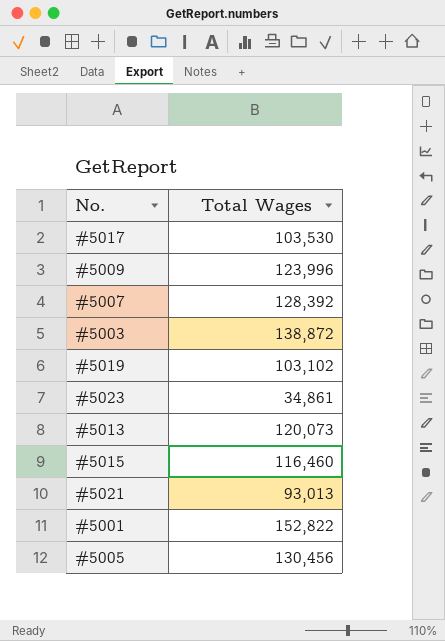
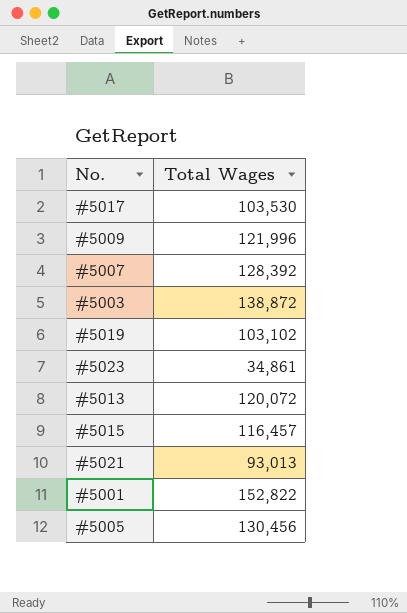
#5009 | Total Wages: 123,996 -> 121,996
#5013 | Total Wages: 120,073 -> 120,072
#5015 | Total Wages: 116,460 -> 116,457

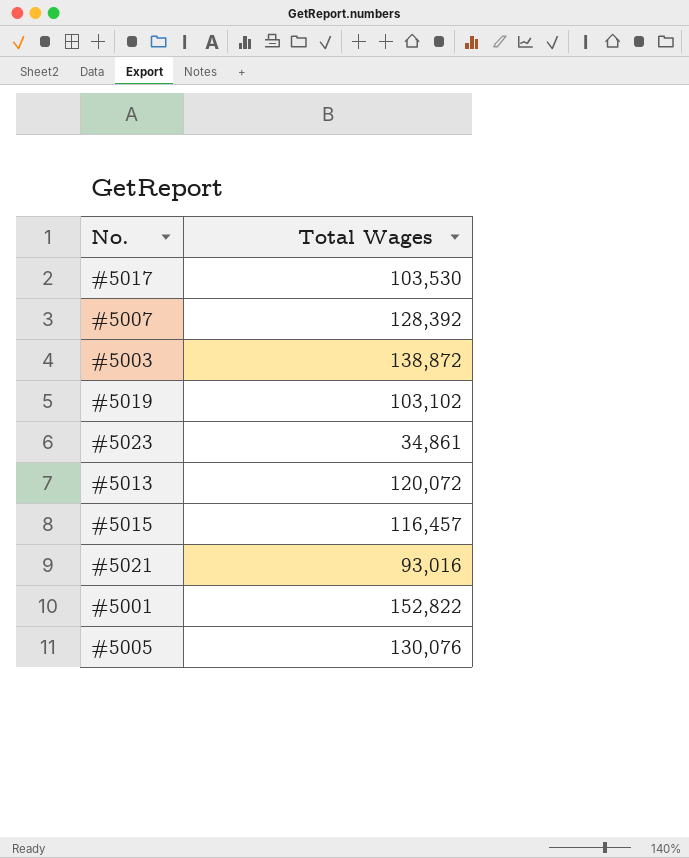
row #5009: 121,996 -> none
#5021 | Total Wages: 93,013 -> 93,016
#5005 | Total Wages: 130,456 -> 130,076

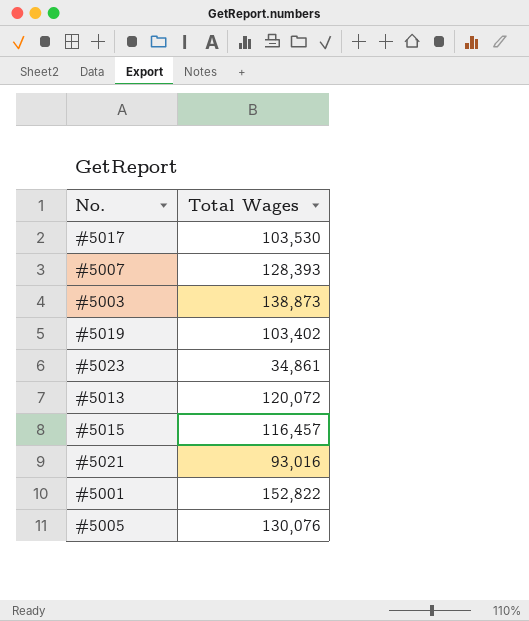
#5007 | Total Wages: 128,392 -> 128,393
#5003 | Total Wages: 138,872 -> 138,873
#5019 | Total Wages: 103,102 -> 103,402

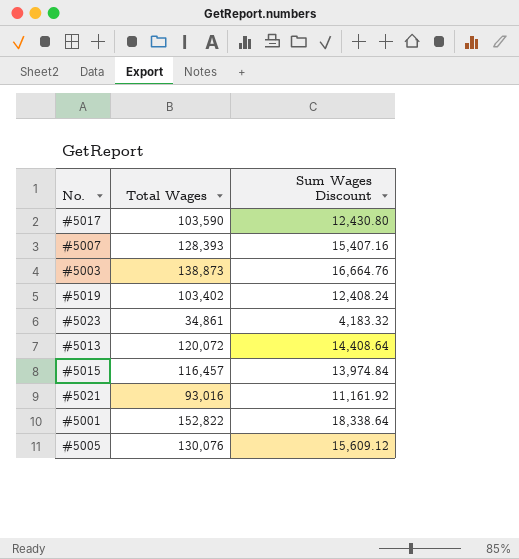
column Sum Wages Discount | formula: none -> [Total Wages] * 0.12
#5017 | Total Wages: 103,530 -> 103,590

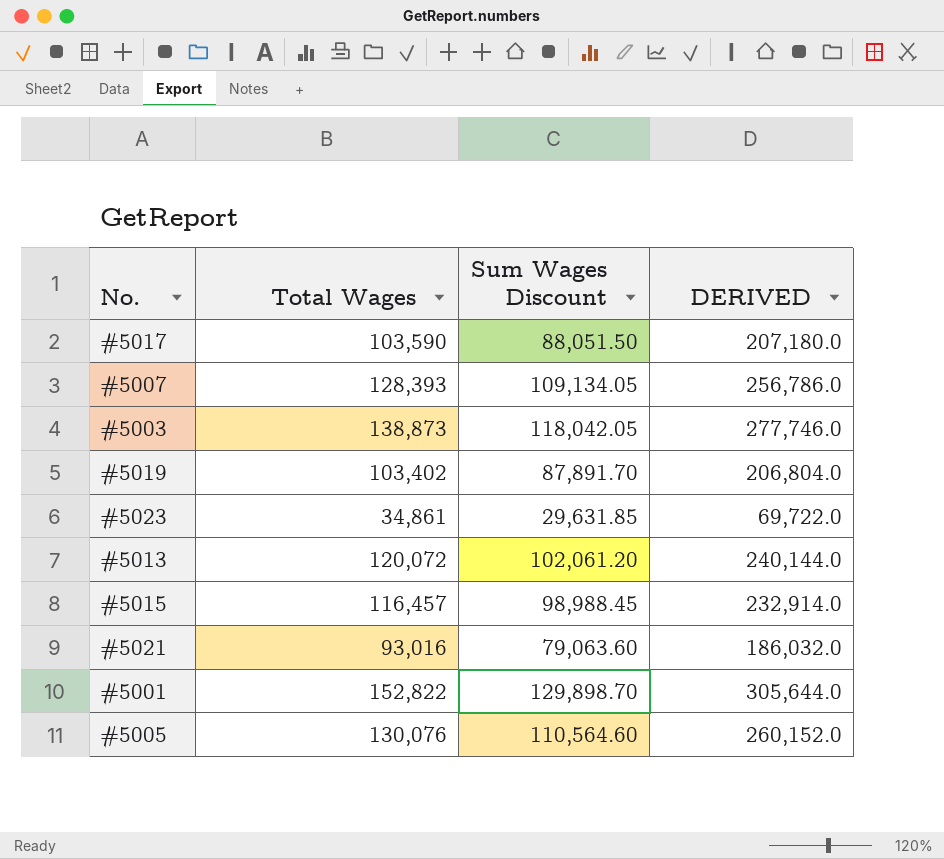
column Sum Wages Discount | formula: [Total Wages] * 0.12 -> [Total Wages] * 0.85
column DERIVED | formula: none -> [Total Wages] * 2

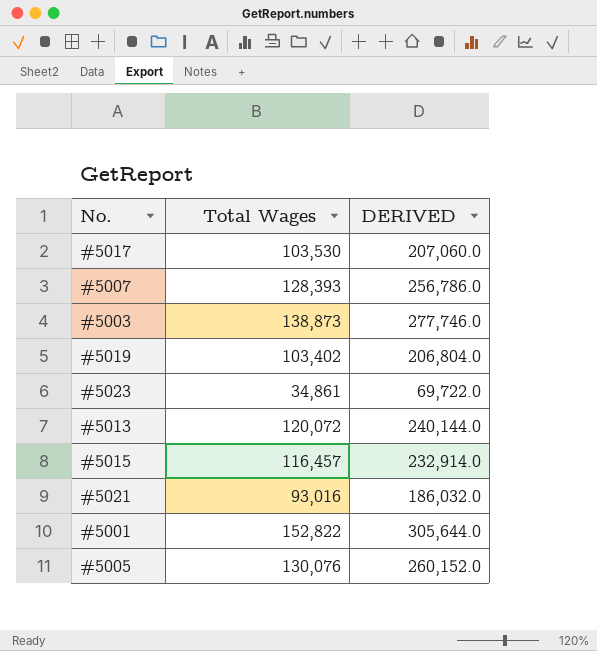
column Sum Wages Discount | formula: [Total Wages] * 0.85 -> none
#5017 | Total Wages: 103,590 -> 103,530
#5017 | DERIVED: 207,180.0 -> 207,060.0

